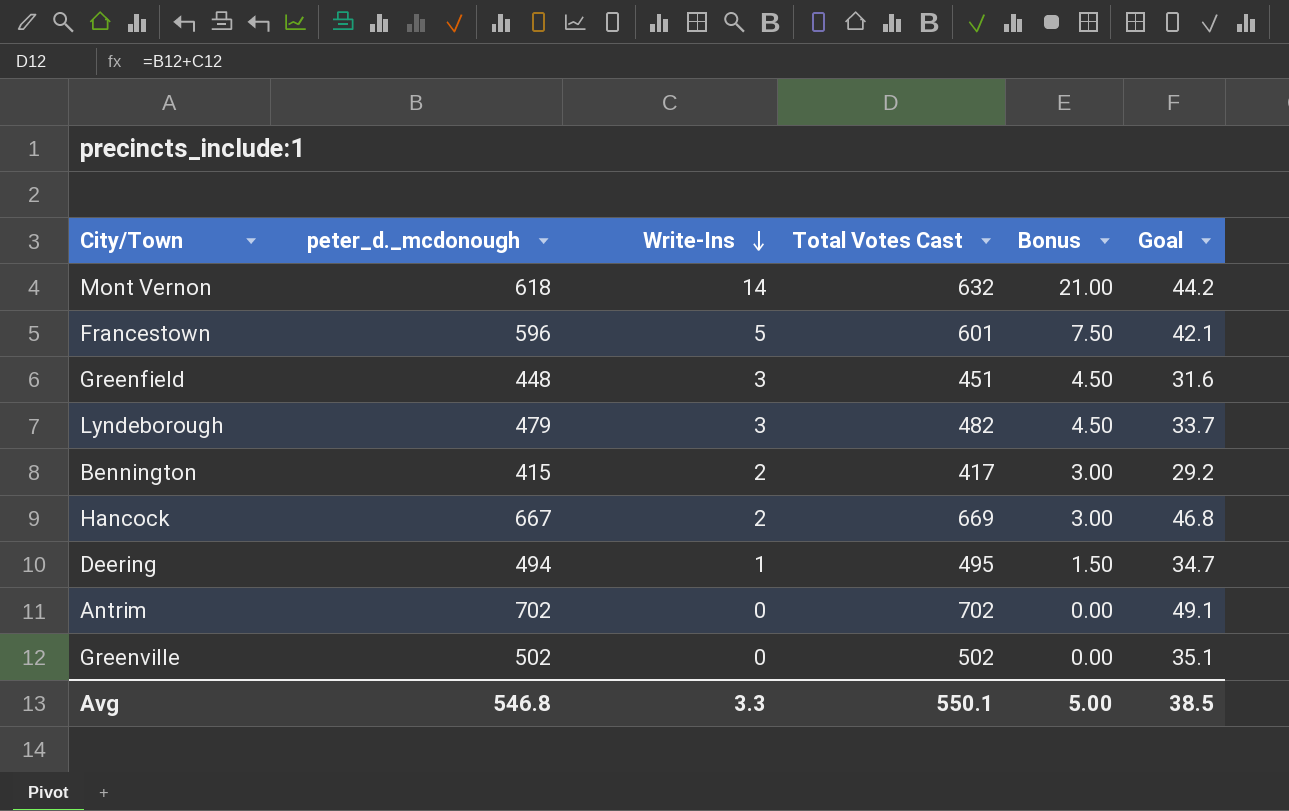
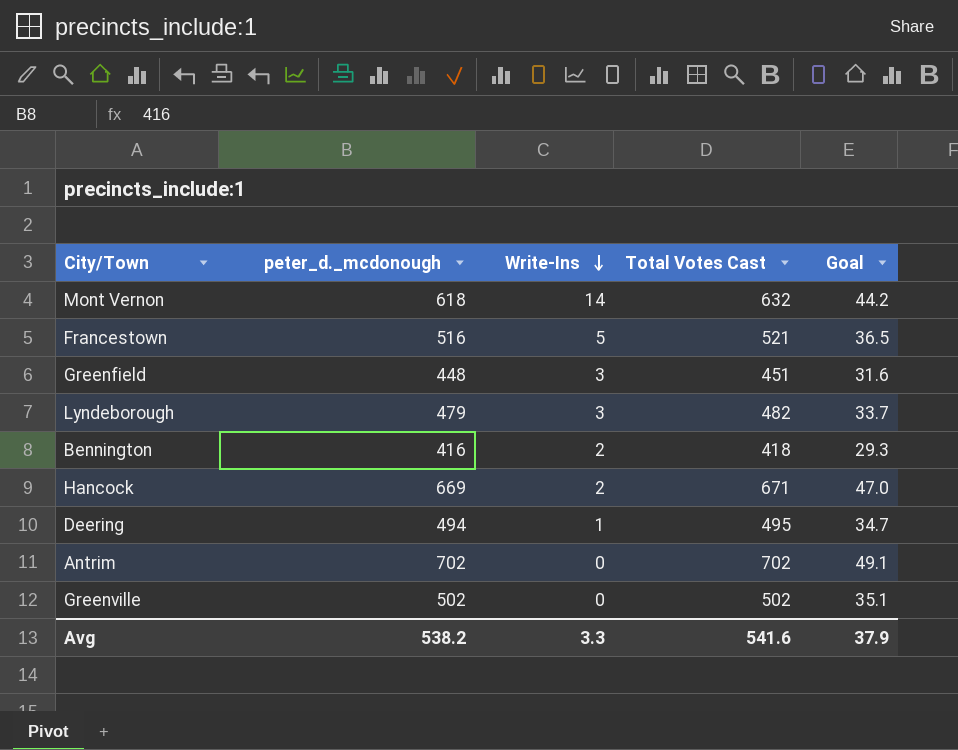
column Bonus | formula: [Write-Ins] * 1.5 -> none
Francestown | peter_d._mcdonough: 596 -> 516
Francestown | Total Votes Cast: 601 -> 521
Francestown | Goal: 42.1 -> 36.5
Bennington | peter_d._mcdonough: 415 -> 416
Bennington | Total Votes Cast: 417 -> 418
Bennington | Goal: 29.2 -> 29.3
Hancock | peter_d._mcdonough: 667 -> 669
Hancock | Total Votes Cast: 669 -> 671
Hancock | Goal: 46.8 -> 47.0
Avg | peter_d._mcdonough: 546.8 -> 538.2
Avg | Total Votes Cast: 550.1 -> 541.6
Avg | Goal: 38.5 -> 37.9

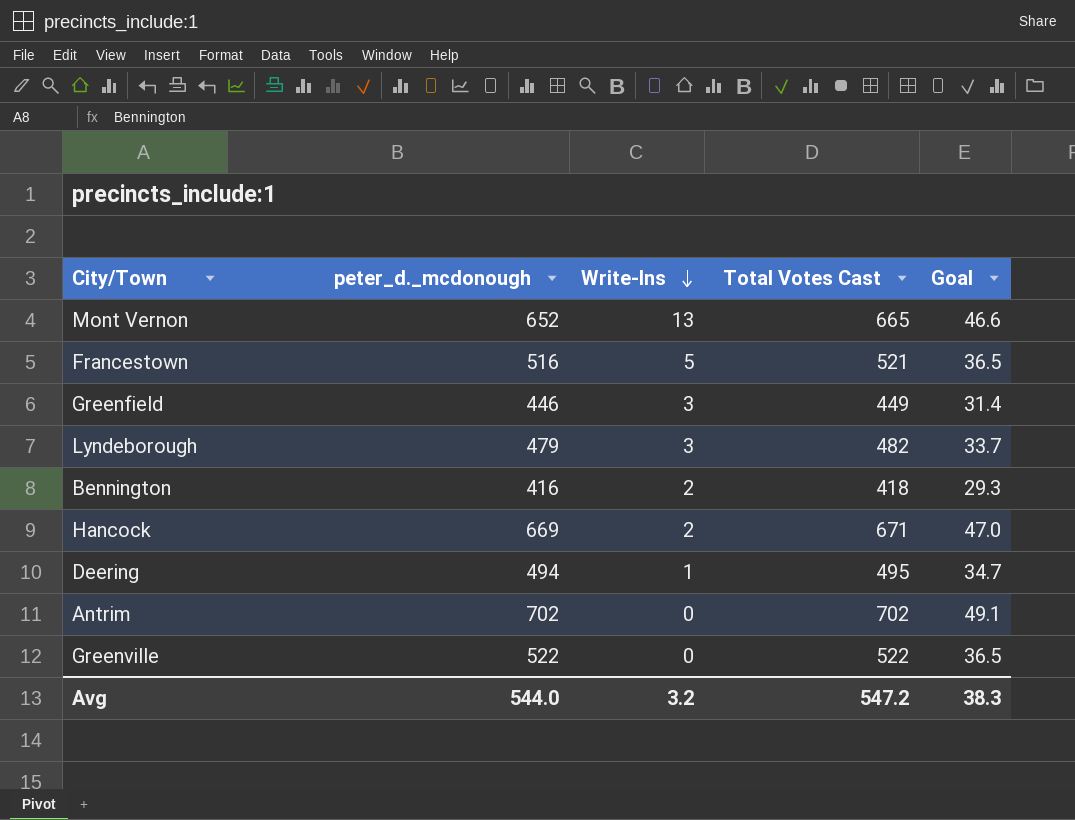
Mont Vernon | peter_d._mcdonough: 618 -> 652
Mont Vernon | Write-Ins: 14 -> 13
Mont Vernon | Total Votes Cast: 632 -> 665
Mont Vernon | Goal: 44.2 -> 46.6
Greenfield | peter_d._mcdonough: 448 -> 446
Greenfield | Total Votes Cast: 451 -> 449
Greenfield | Goal: 31.6 -> 31.4
Greenville | peter_d._mcdonough: 502 -> 522
Greenville | Total Votes Cast: 502 -> 522
Greenville | Goal: 35.1 -> 36.5
Avg | peter_d._mcdonough: 538.2 -> 544.0
Avg | Write-Ins: 3.3 -> 3.2
Avg | Total Votes Cast: 541.6 -> 547.2
Avg | Goal: 37.9 -> 38.3

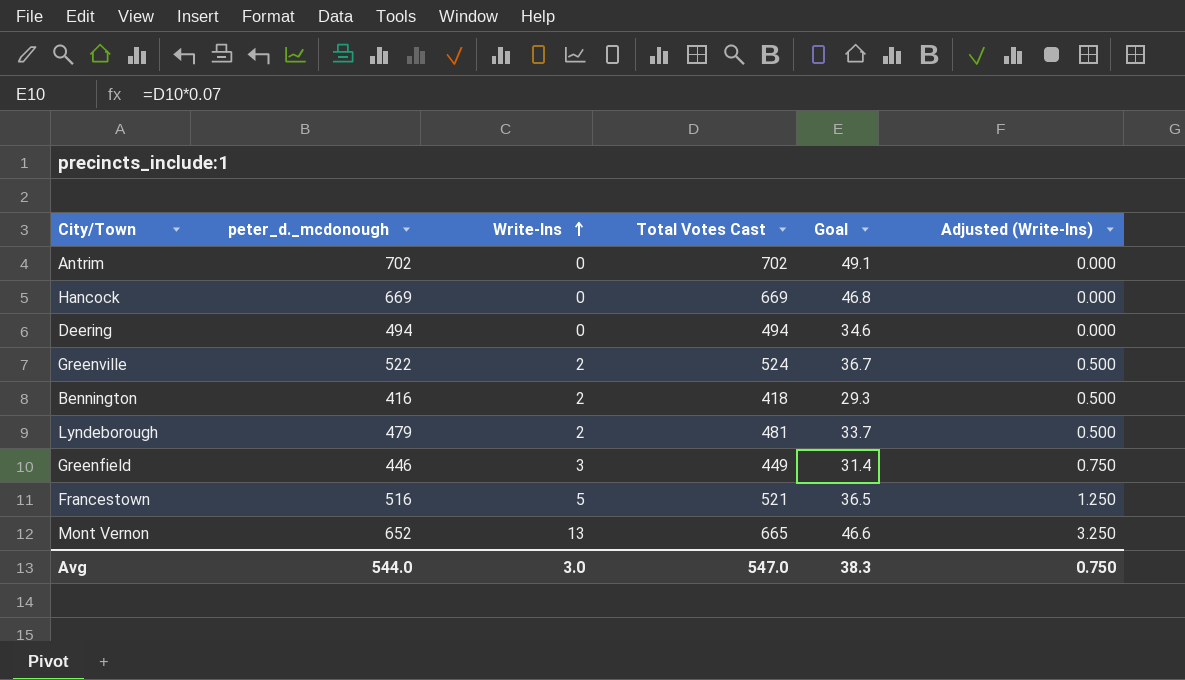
row order: Write-Ins descending -> Write-Ins ascending
column Adjusted (Write-Ins) | formula: none -> [Write-Ins] * 0.25
Hancock | Write-Ins: 2 -> 0
Hancock | Total Votes Cast: 671 -> 669
Hancock | Goal: 47.0 -> 46.8
Deering | Write-Ins: 1 -> 0
Deering | Total Votes Cast: 495 -> 494
Deering | Goal: 34.7 -> 34.6
Greenville | Write-Ins: 0 -> 2
Greenville | Total Votes Cast: 522 -> 524
Greenville | Goal: 36.5 -> 36.7
Lyndeborough | Write-Ins: 3 -> 2
Lyndeborough | Total Votes Cast: 482 -> 481
Avg | Write-Ins: 3.2 -> 3.0
Avg | Total Votes Cast: 547.2 -> 547.0

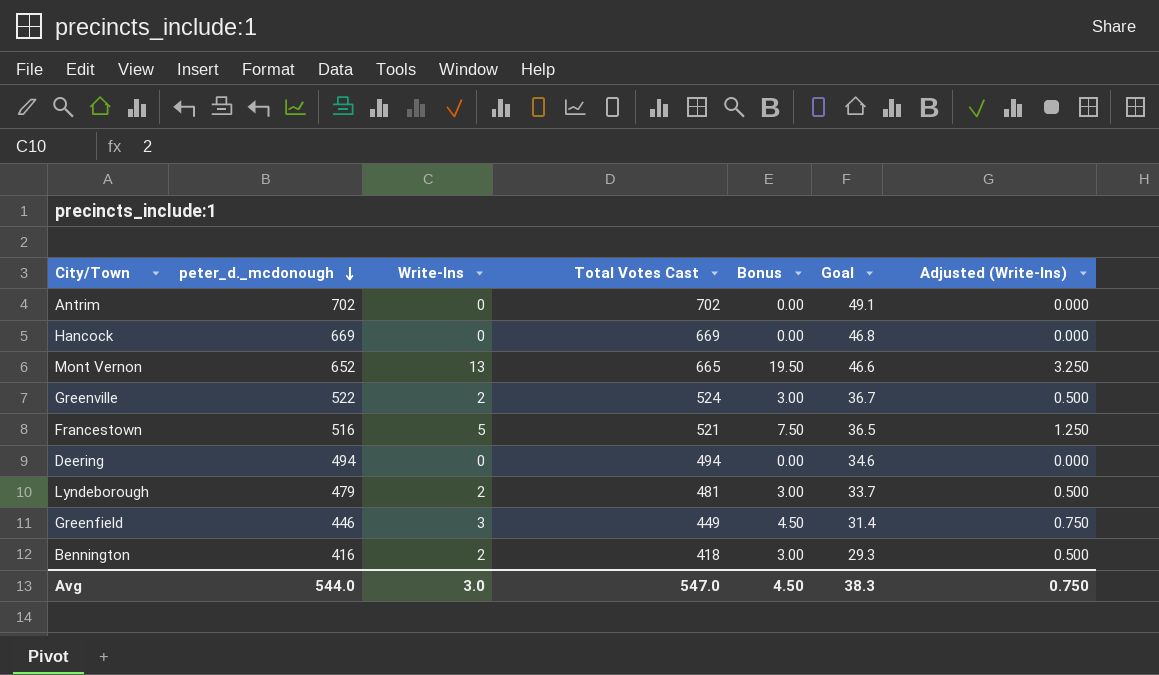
row order: Write-Ins ascending -> peter_d._mcdonough descending
column Bonus | formula: none -> [Write-Ins] * 1.5

